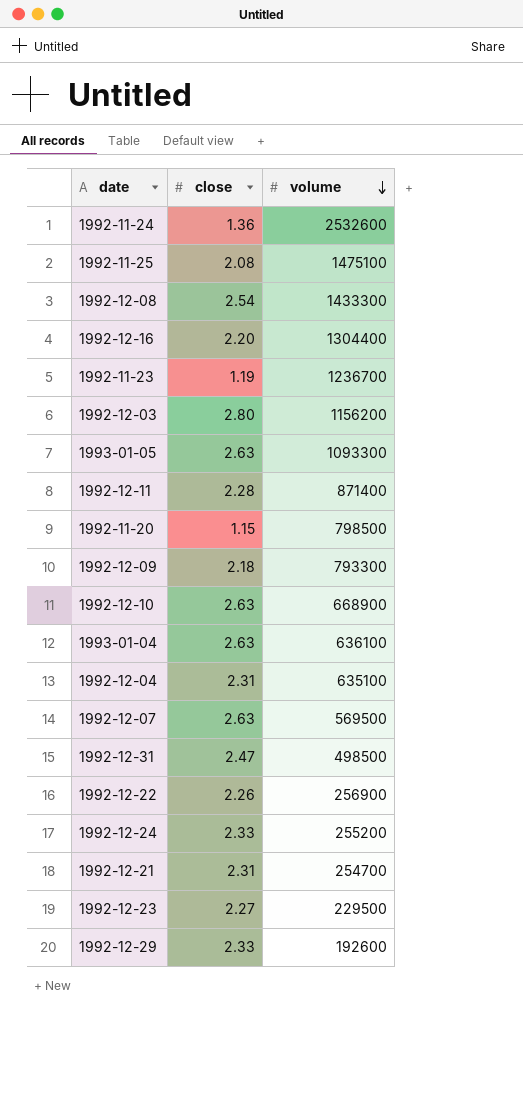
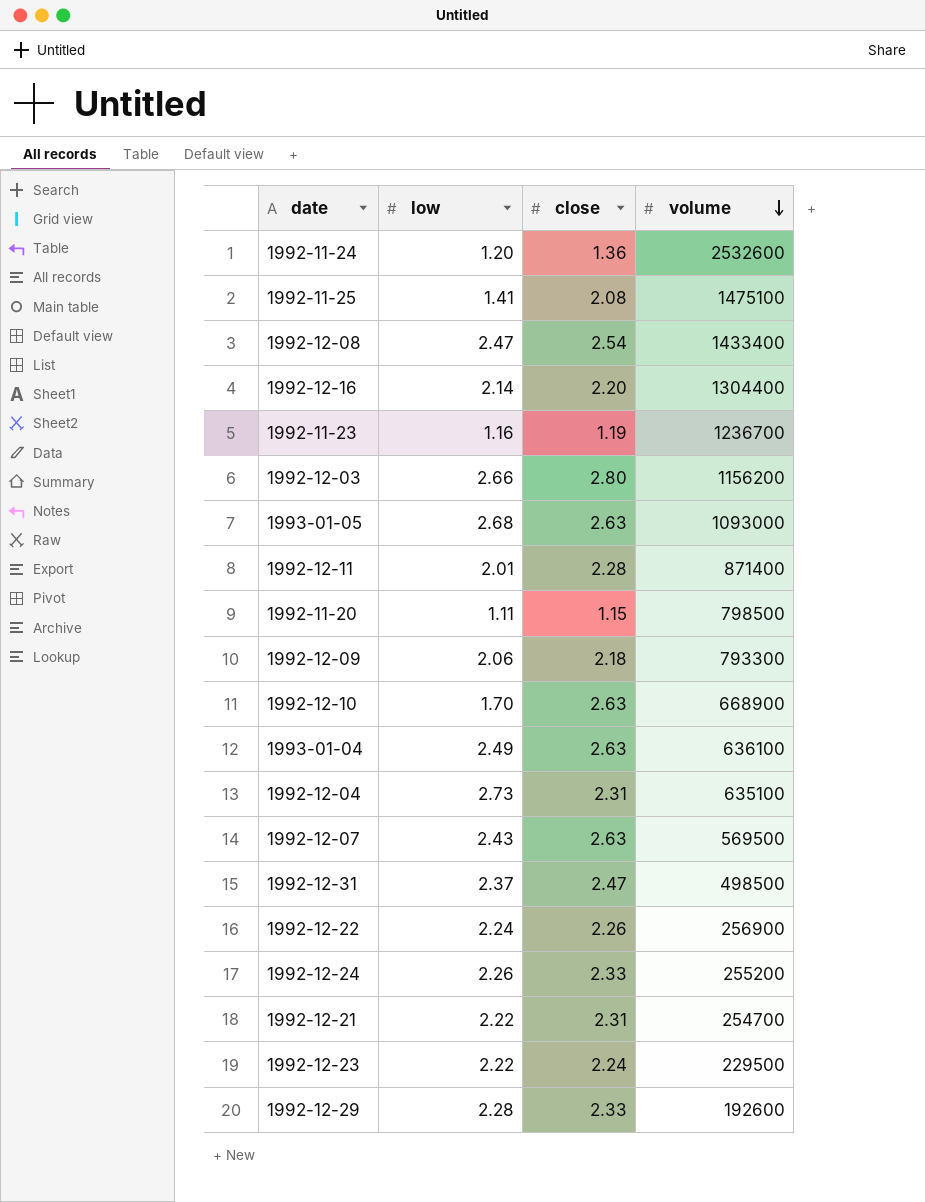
column low | position: none -> 2
1992-12-08 | volume: 1433300 -> 1433400
1993-01-05 | volume: 1093300 -> 1093000
1992-12-23 | close: 2.27 -> 2.24

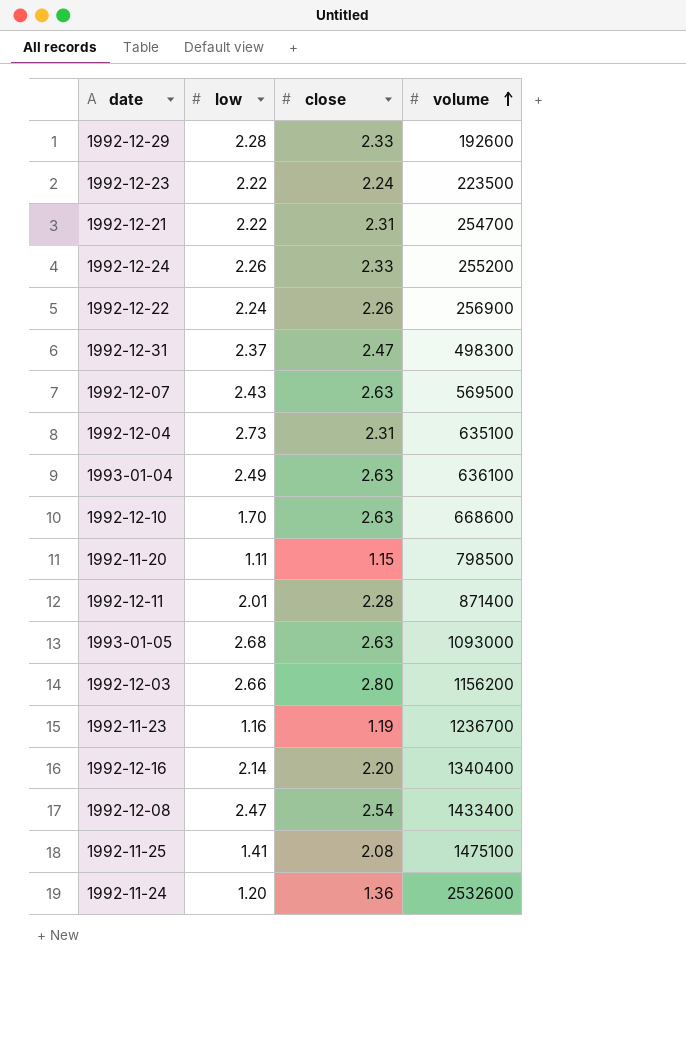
row order: volume descending -> volume ascending
row 1992-12-09: 2.06 | 2.18 | 793300 -> none
1992-12-23 | volume: 229500 -> 223500
1992-12-31 | volume: 498500 -> 498300
1992-12-10 | volume: 668900 -> 668600
1992-12-16 | volume: 1304400 -> 1340400

